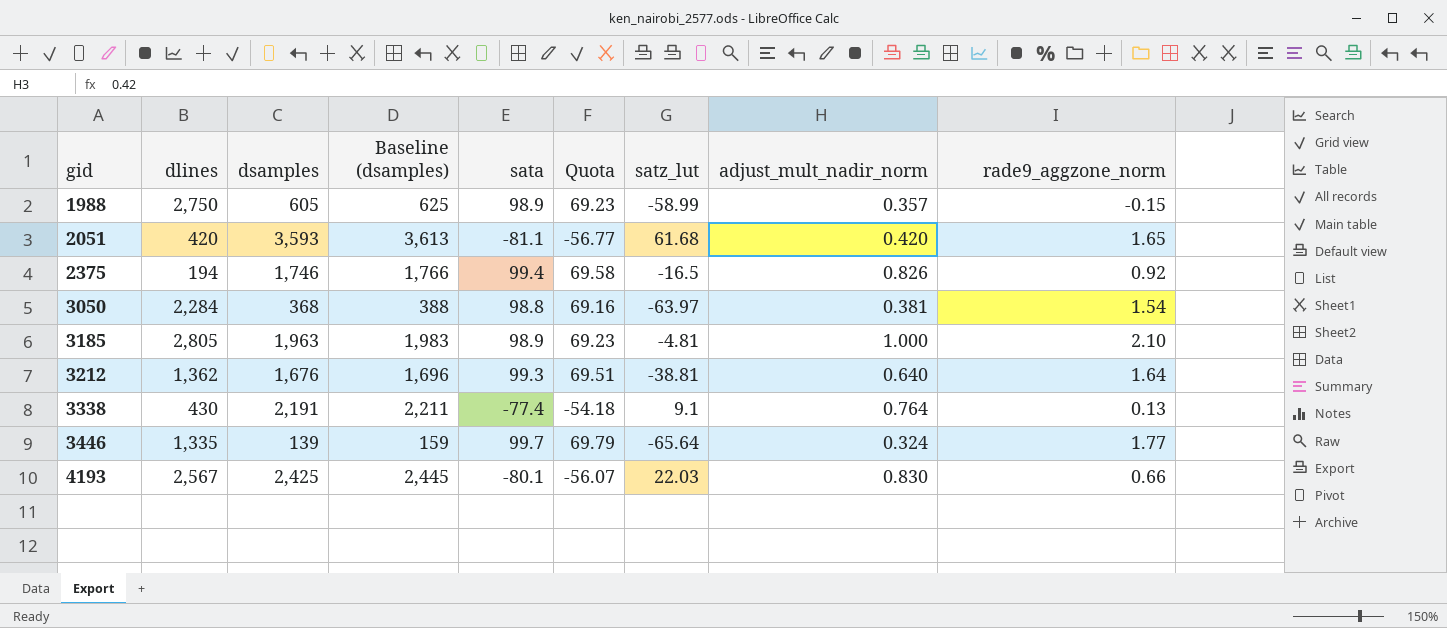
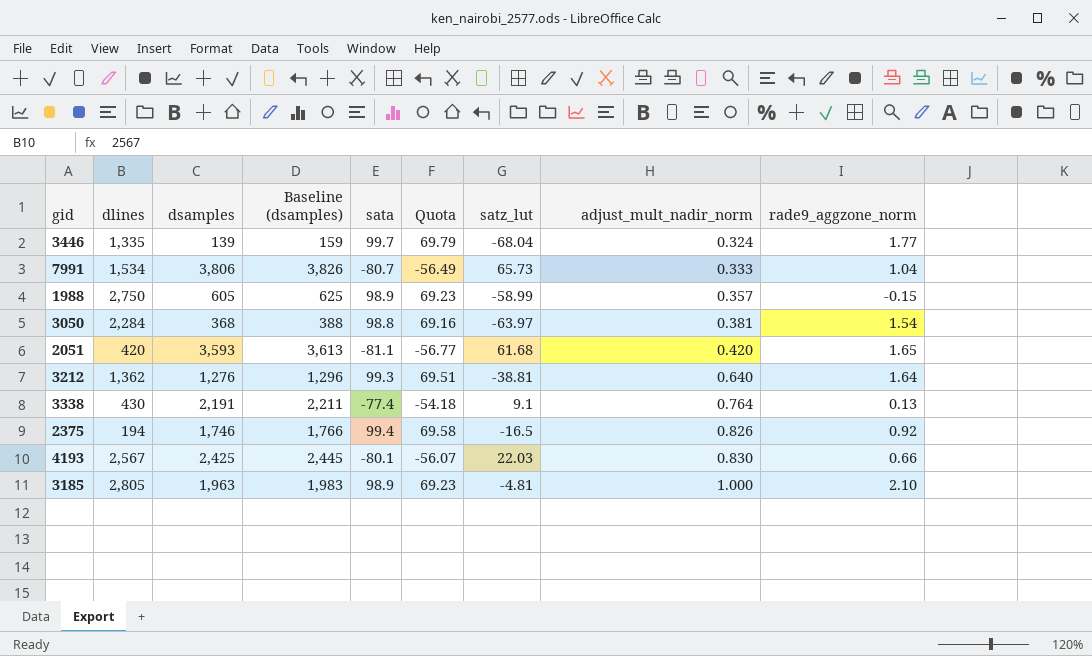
row order: gid ascending -> adjust_mult_nadir_norm ascending
3446 | satz_lut: -65.64 -> -68.04
row 7991: none -> 1,534 | 3,806 | 3,826 | -80.7 | -56.49 | 65.73 | 0.333 | 1.04
3212 | dsamples: 1,676 -> 1,276
3212 | Baseline (dsamples): 1,696 -> 1,296

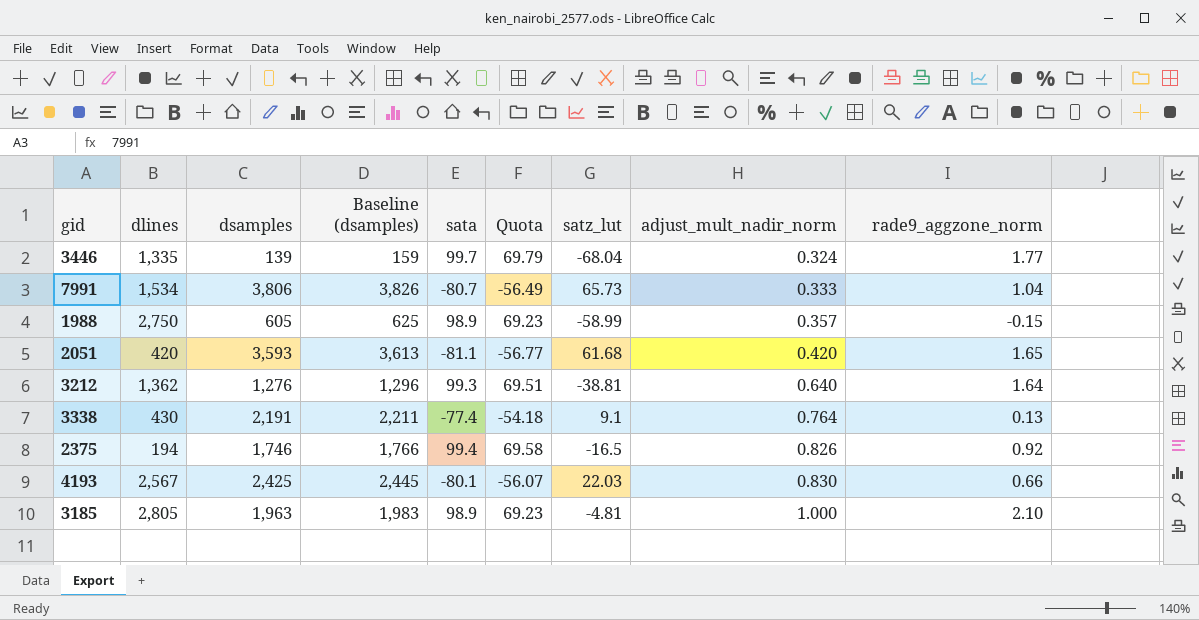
row 3050: 2,284 | 368 | 388 | 98.8 | 69.16 | -63.97 | 0.381 | 1.54 -> none

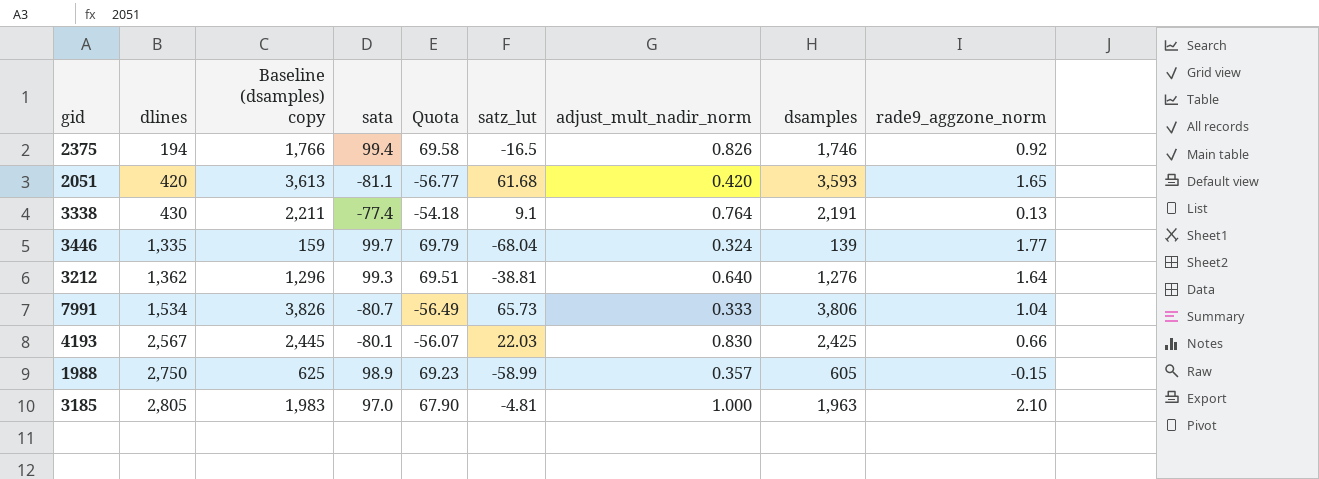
row order: adjust_mult_nadir_norm ascending -> dlines ascending
column name: Baseline (dsamples) -> Baseline (dsamples) copy
column dsamples | position: 3 -> 8
3185 | sata: 98.9 -> 97.0
3185 | Quota: 69.23 -> 67.90

